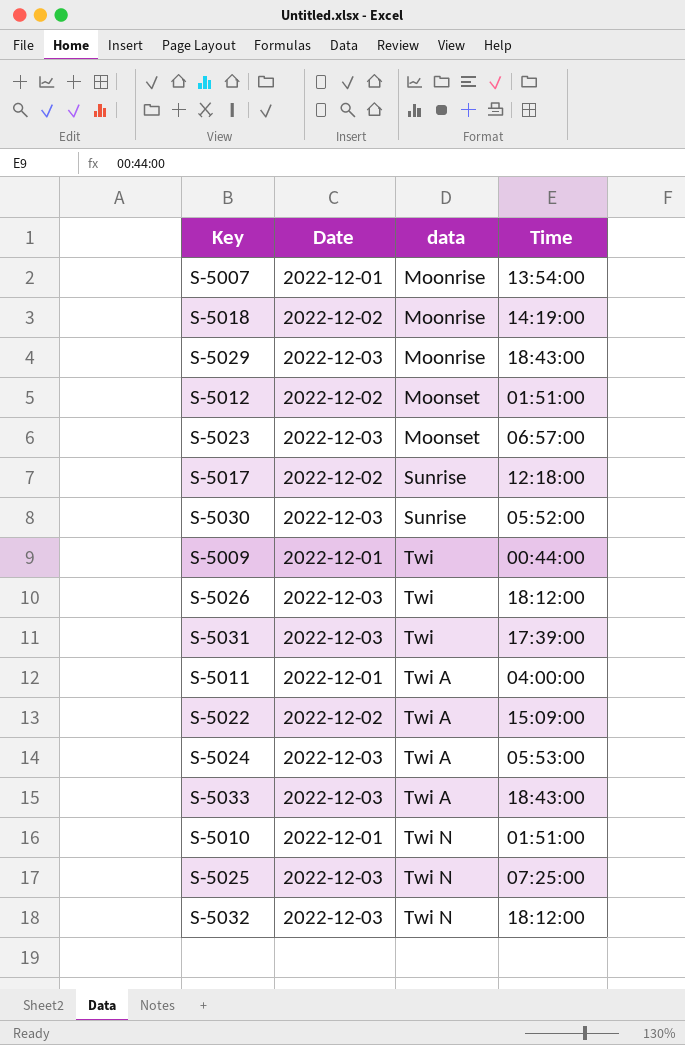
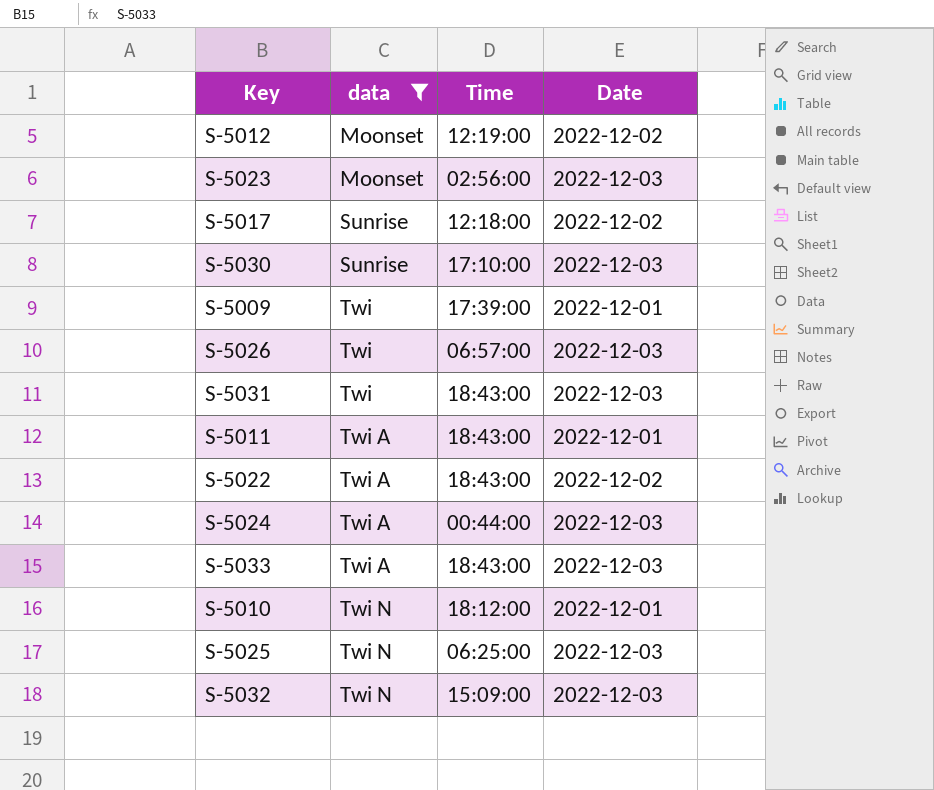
filter: none -> data != Moonrise
column Date | position: 2 -> 4
S-5012 | Time: 01:51:00 -> 12:19:00
S-5023 | Time: 06:57:00 -> 02:56:00
S-5030 | Time: 05:52:00 -> 17:10:00
S-5009 | Time: 00:44:00 -> 17:39:00
S-5026 | Time: 18:12:00 -> 06:57:00
S-5031 | Time: 17:39:00 -> 18:43:00
S-5011 | Time: 04:00:00 -> 18:43:00
S-5022 | Time: 15:09:00 -> 18:43:00
S-5024 | Time: 05:53:00 -> 00:44:00
S-5010 | Time: 01:51:00 -> 18:12:00
S-5025 | Time: 07:25:00 -> 06:25:00
S-5032 | Time: 18:12:00 -> 15:09:00

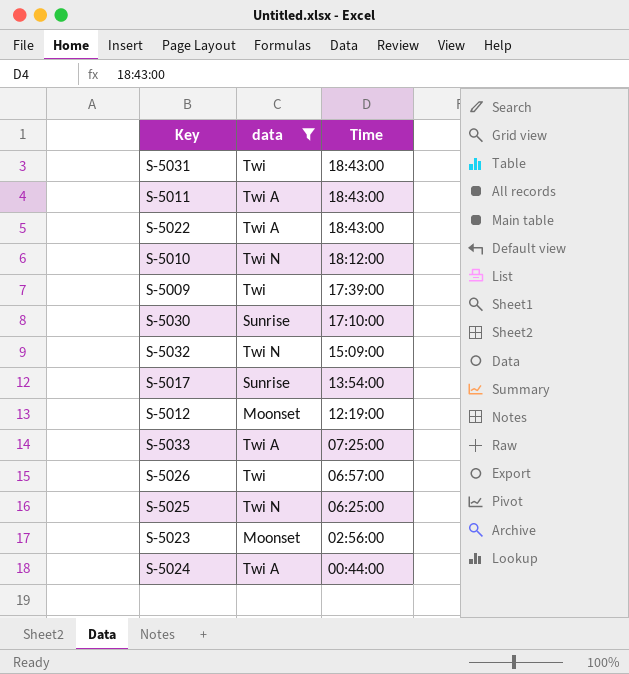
row order: data ascending -> Time descending
column Date | position: 4 -> none
S-5017 | Time: 12:18:00 -> 13:54:00
S-5033 | Time: 18:43:00 -> 07:25:00

